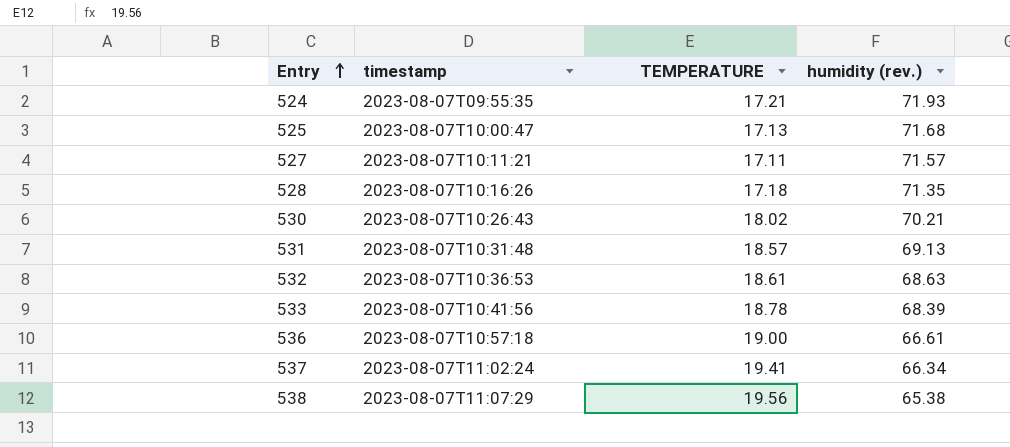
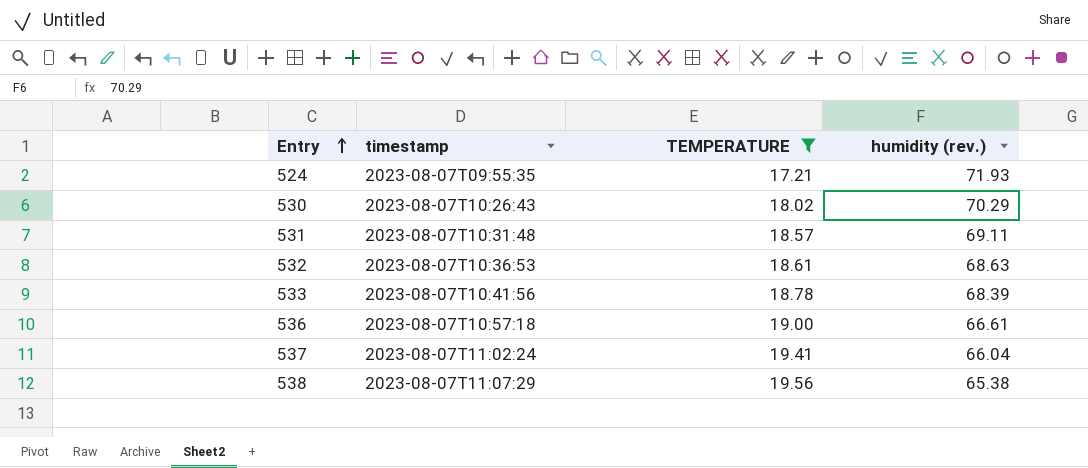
filter: none -> TEMPERATURE >= 17.21
530 | humidity (rev.): 70.21 -> 70.29
531 | humidity (rev.): 69.13 -> 69.11
537 | humidity (rev.): 66.34 -> 66.04

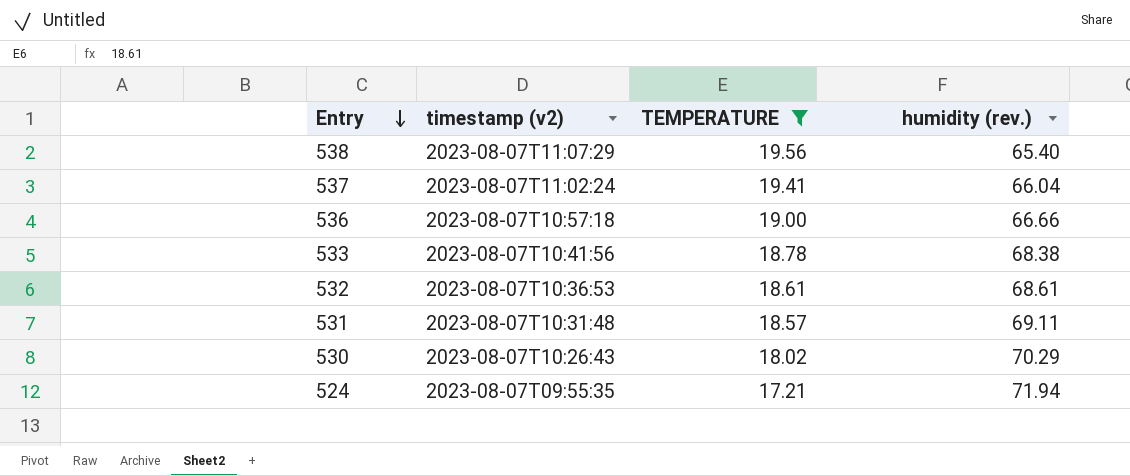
row order: Entry ascending -> Entry descending
column name: timestamp -> timestamp (v2)
538 | humidity (rev.): 65.38 -> 65.40
536 | humidity (rev.): 66.61 -> 66.66
533 | humidity (rev.): 68.39 -> 68.38
532 | humidity (rev.): 68.63 -> 68.61
524 | humidity (rev.): 71.93 -> 71.94

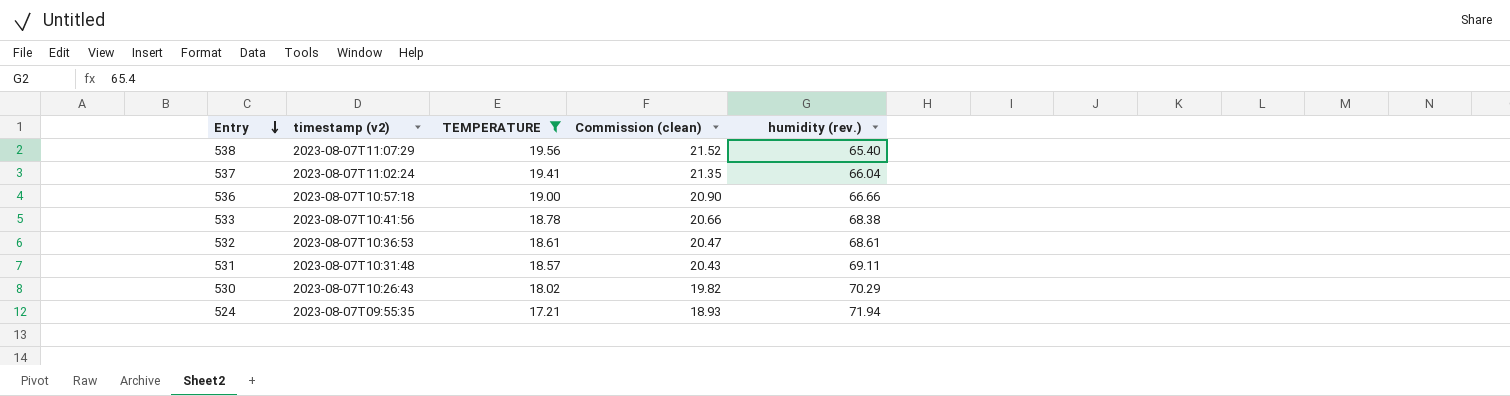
column Commission (clean) | formula: none -> [TEMPERATURE] * 1.1

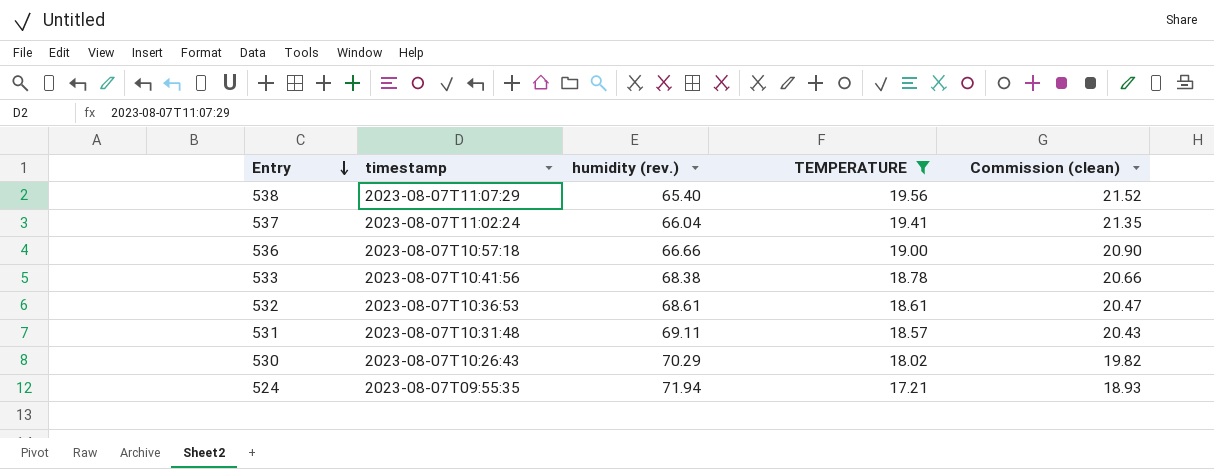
column name: timestamp (v2) -> timestamp
column humidity (rev.) | position: 5 -> 3

